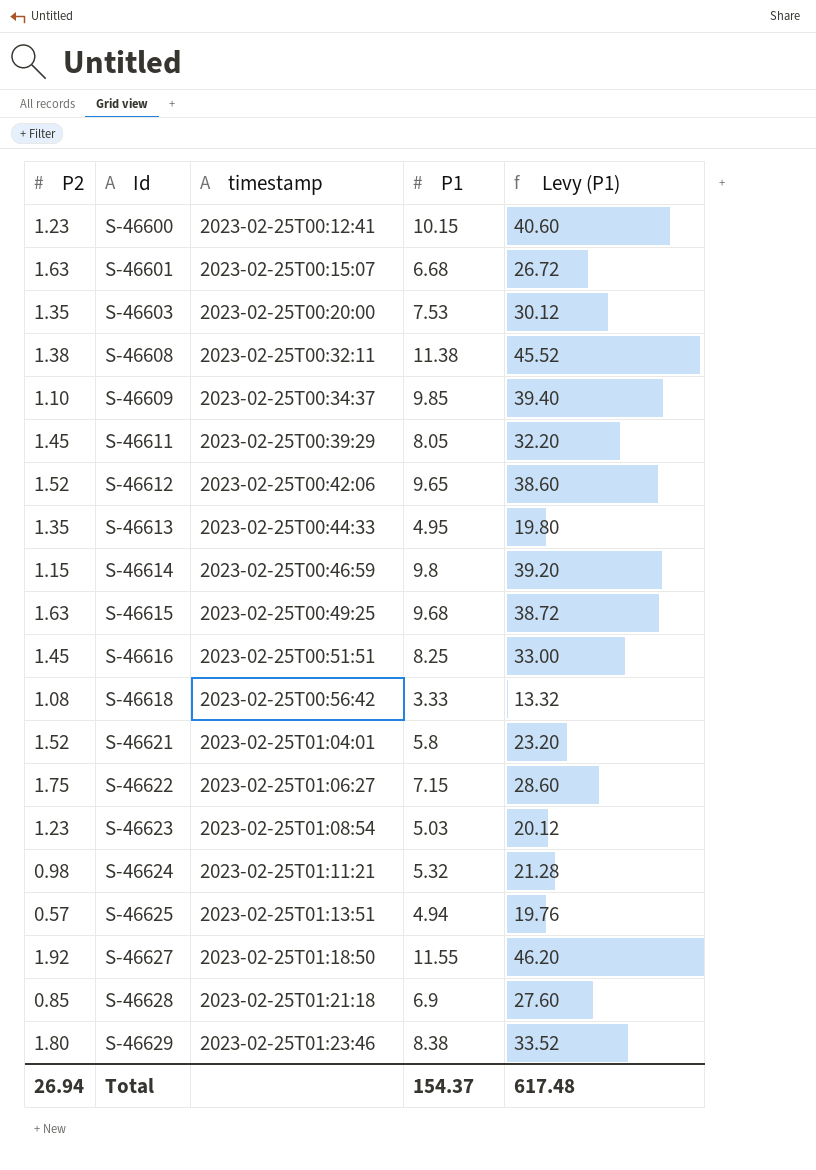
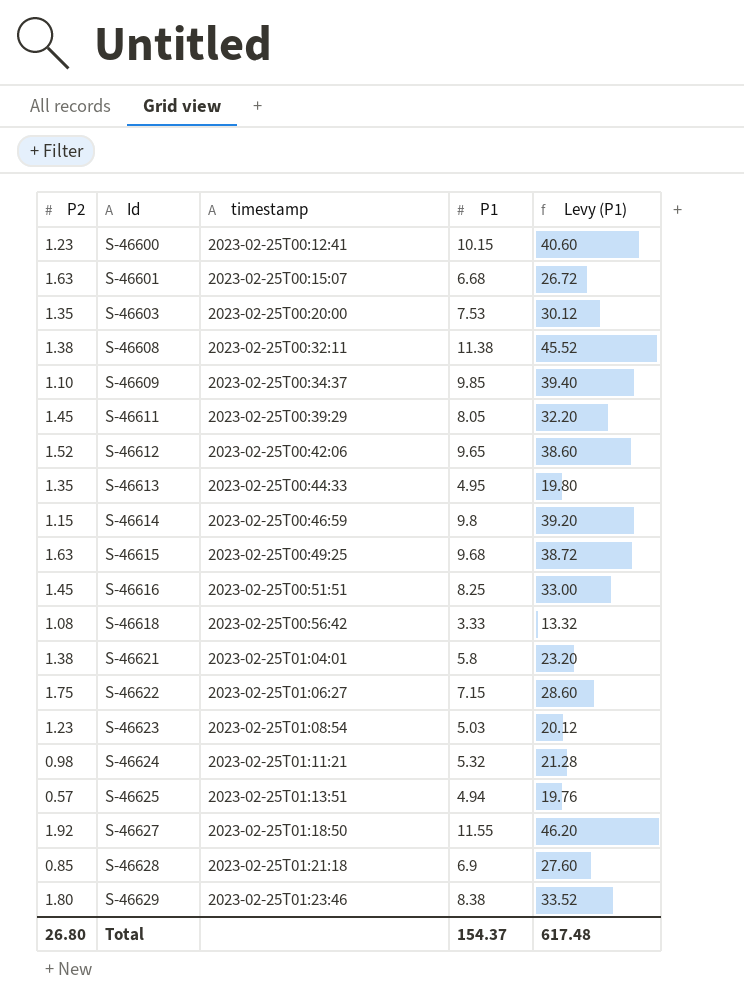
S-46621 | P2: 1.52 -> 1.38
Total | P2: 26.94 -> 26.80

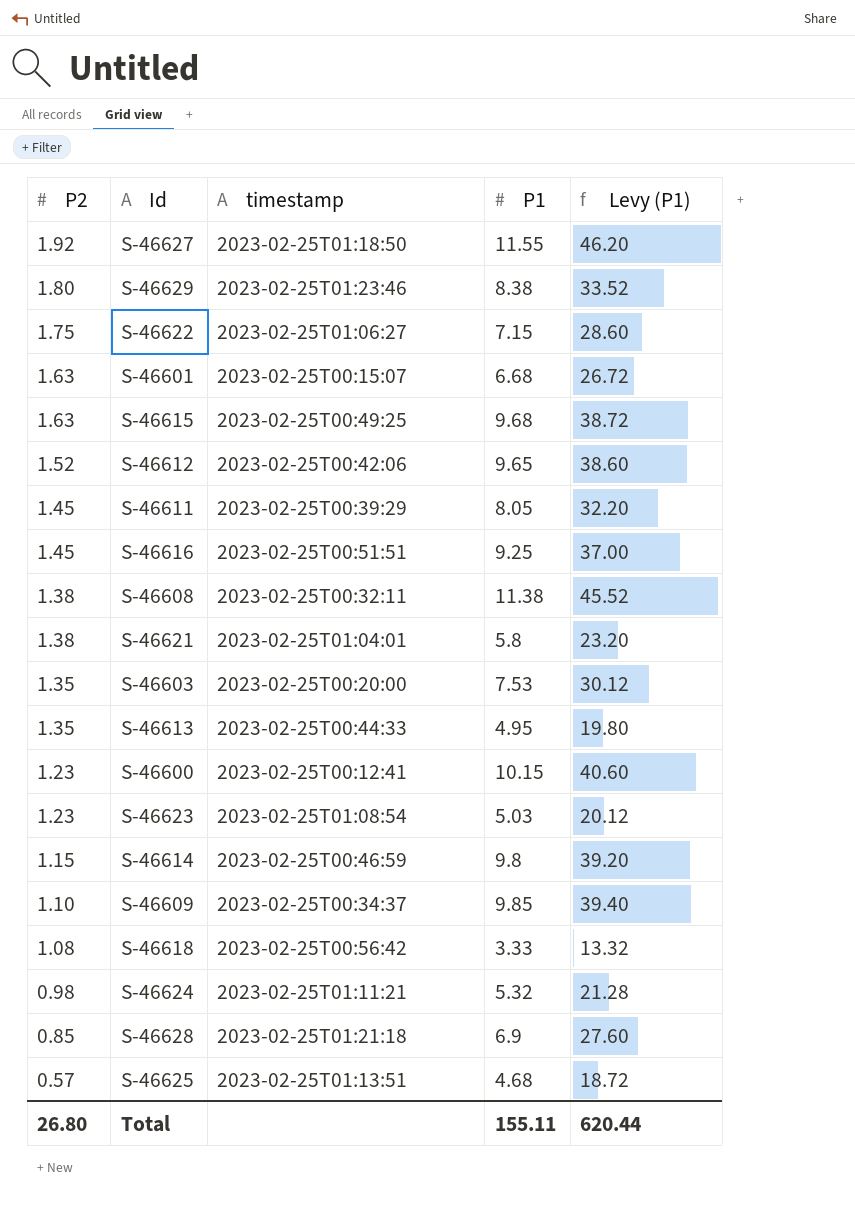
row order: Id ascending -> P2 descending
S-46616 | P1: 8.25 -> 9.25
S-46616 | Levy (P1): 33.00 -> 37.00
S-46625 | P1: 4.94 -> 4.68
S-46625 | Levy (P1): 19.76 -> 18.72
Total | P1: 154.37 -> 155.11
Total | Levy (P1): 617.48 -> 620.44

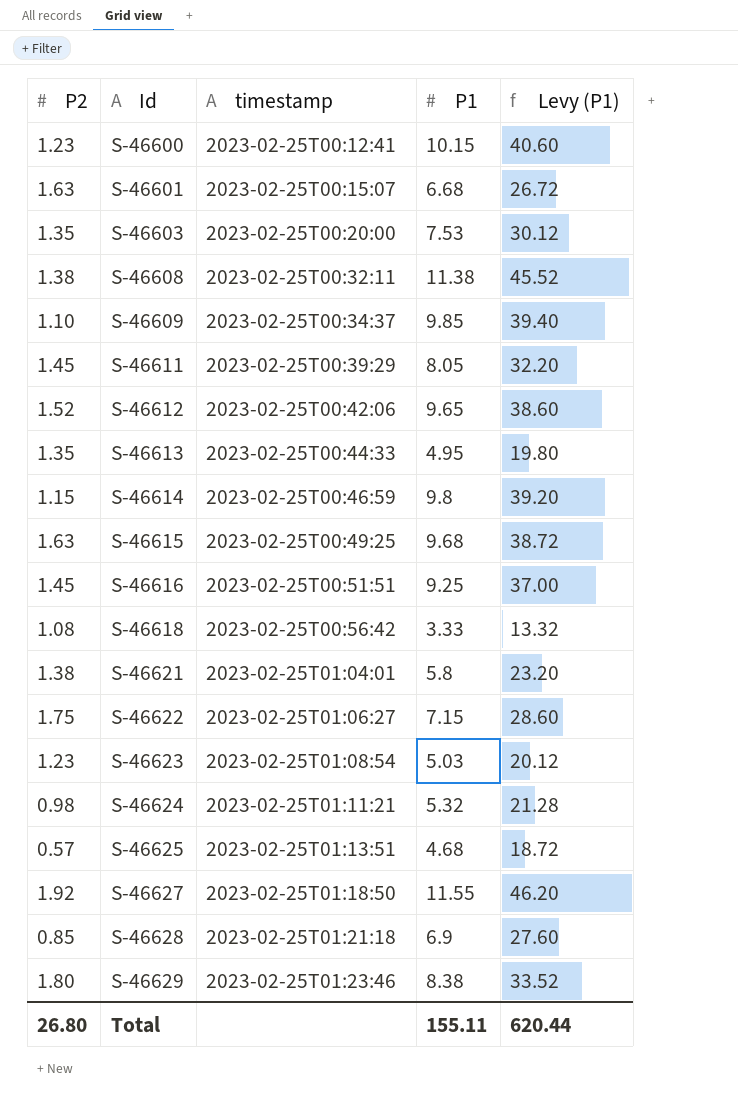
row order: P2 descending -> Id ascending

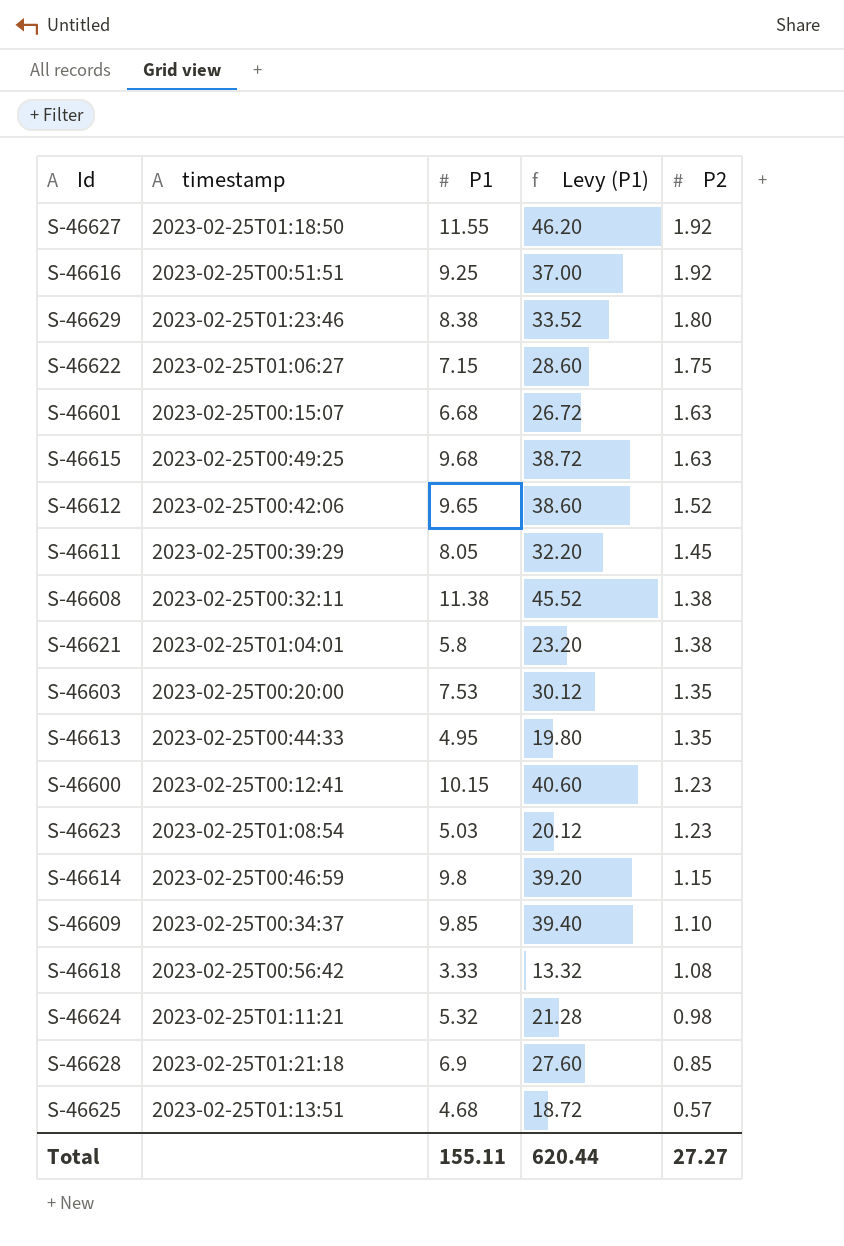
row order: Id ascending -> P2 descending
column P2 | position: 1 -> 5
S-46616 | P2: 1.45 -> 1.92
Total | P2: 26.80 -> 27.27

